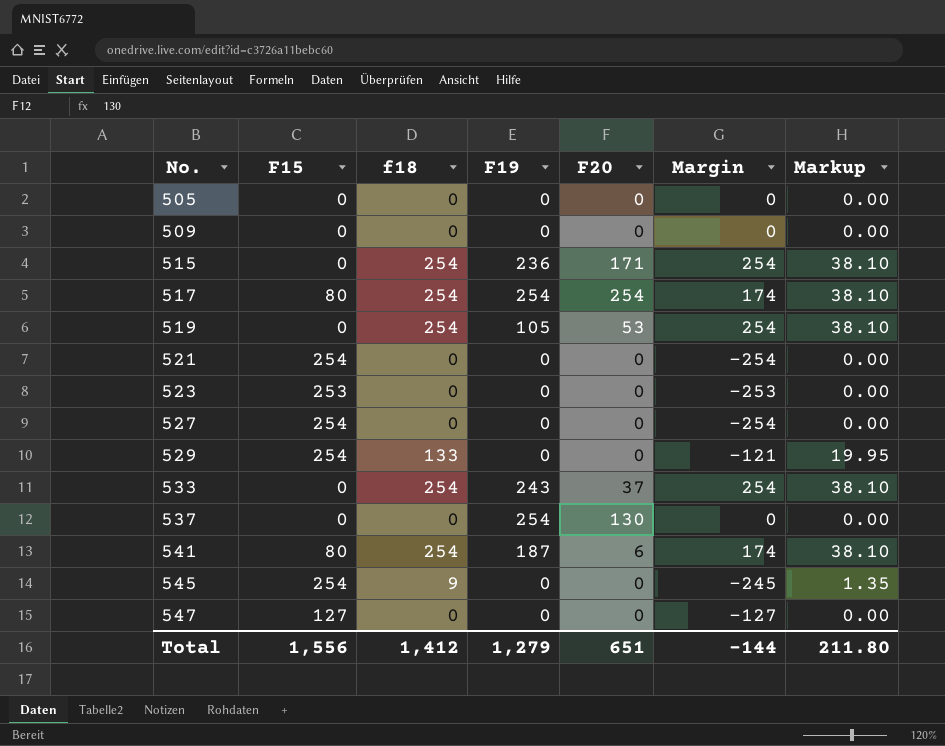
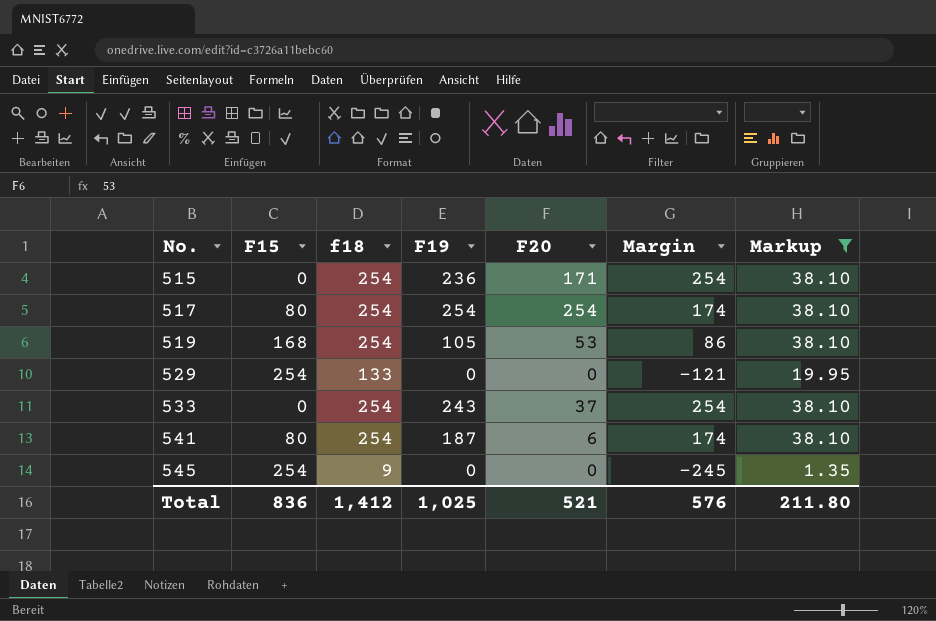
filter: none -> Markup != 0.00
519 | F15: 0 -> 168
519 | Margin: 254 -> 86
Total | F15: 1,556 -> 836
Total | F19: 1,279 -> 1,025
Total | F20: 651 -> 521
Total | Margin: -144 -> 576

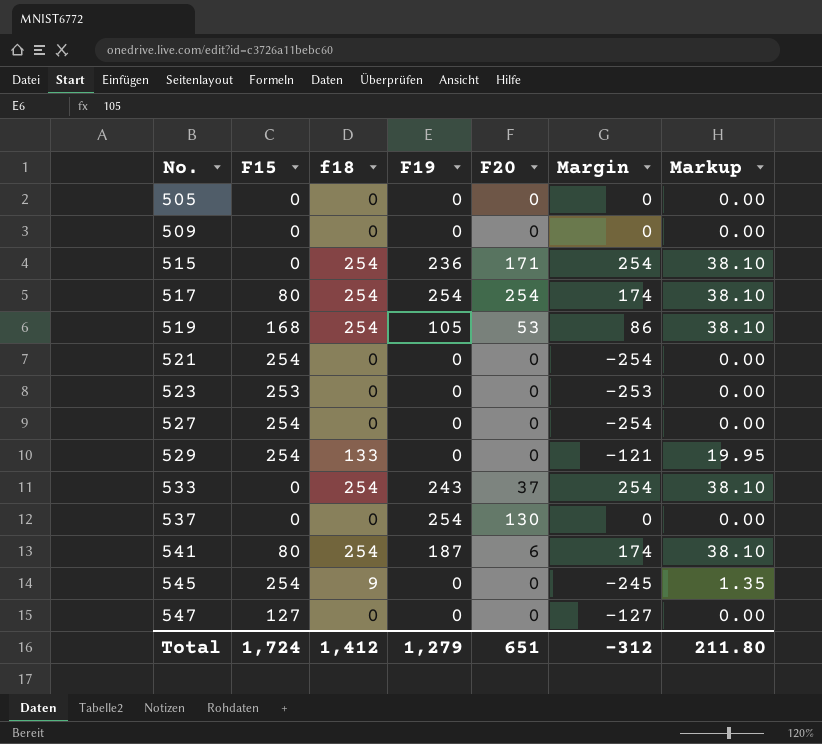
filter: Markup != 0.00 -> none
Total | F15: 836 -> 1,724
Total | F19: 1,025 -> 1,279
Total | F20: 521 -> 651
Total | Margin: 576 -> -312

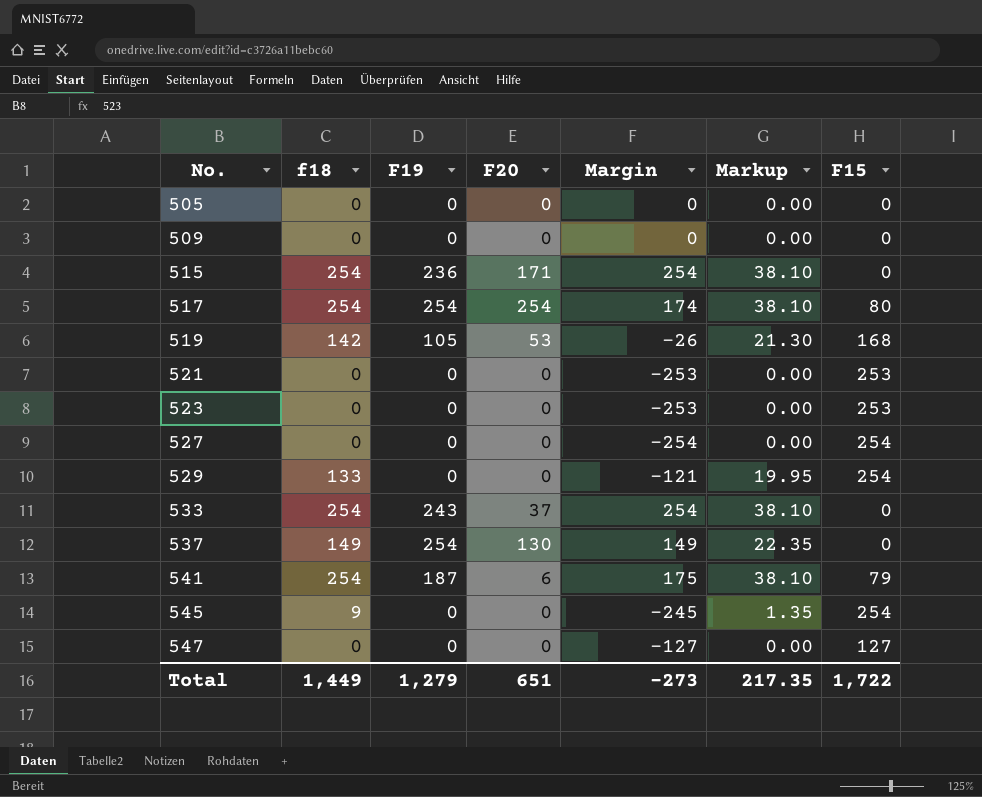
column F15 | position: 2 -> 7
519 | f18: 254 -> 142
519 | Margin: 86 -> -26
519 | Markup: 38.10 -> 21.30
521 | Margin: -254 -> -253
521 | F15: 254 -> 253
537 | f18: 0 -> 149
537 | Margin: 0 -> 149
537 | Markup: 0.00 -> 22.35
541 | Margin: 174 -> 175
541 | F15: 80 -> 79
Total | f18: 1,412 -> 1,449
Total | Margin: -312 -> -273
Total | Markup: 211.80 -> 217.35
Total | F15: 1,724 -> 1,722

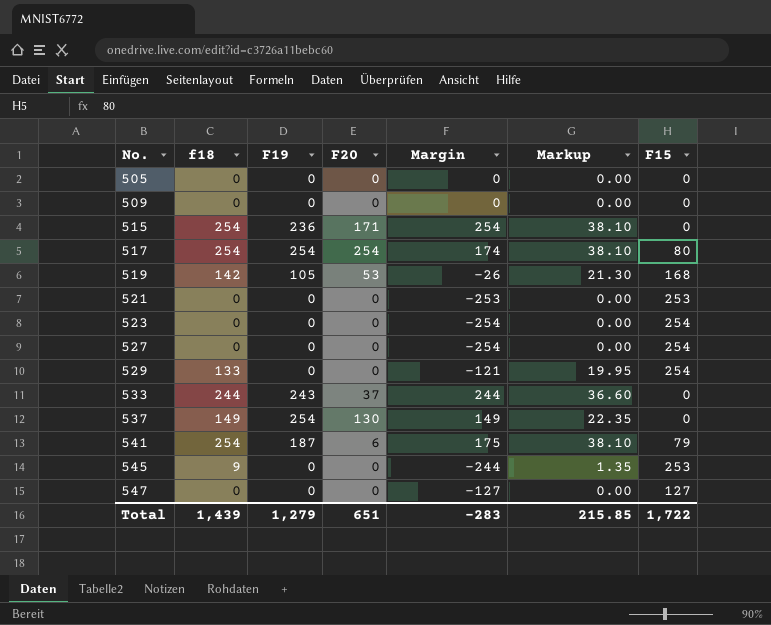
523 | Margin: -253 -> -254
523 | F15: 253 -> 254
533 | f18: 254 -> 244
533 | Margin: 254 -> 244
533 | Markup: 38.10 -> 36.60
545 | Margin: -245 -> -244
545 | F15: 254 -> 253
Total | f18: 1,449 -> 1,439
Total | Margin: -273 -> -283
Total | Markup: 217.35 -> 215.85

